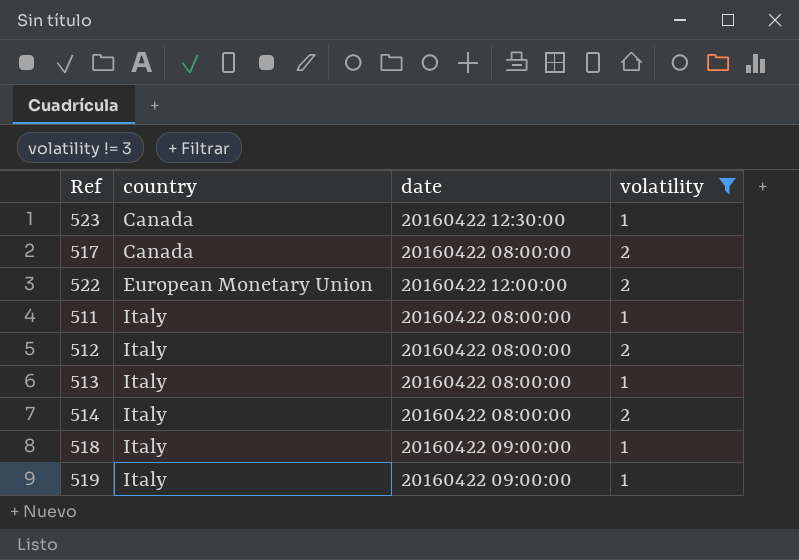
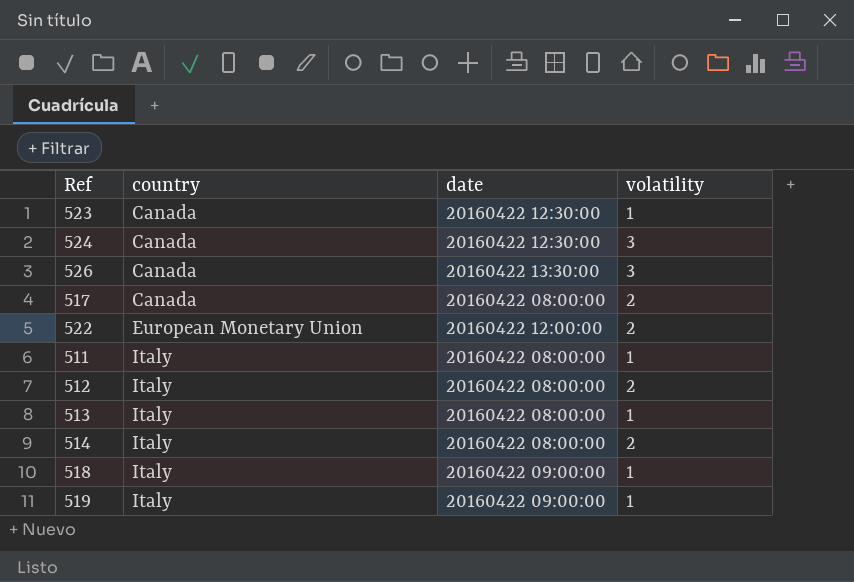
filter: volatility != 3 -> none

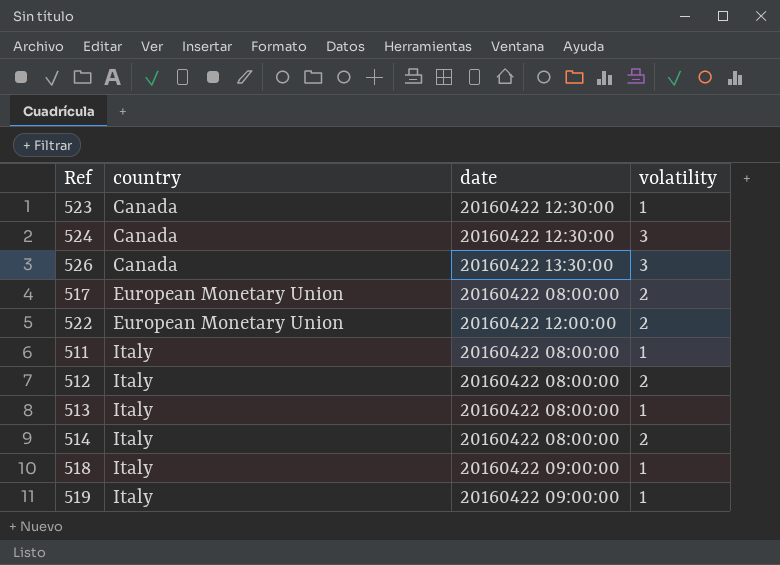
517 | country: Canada -> European Monetary Union

